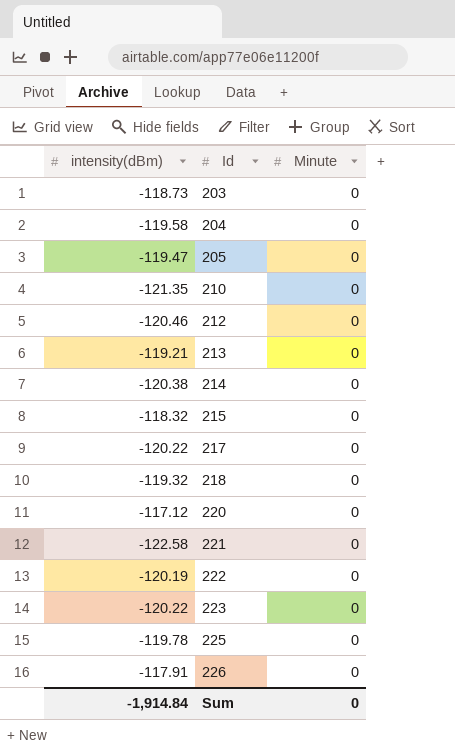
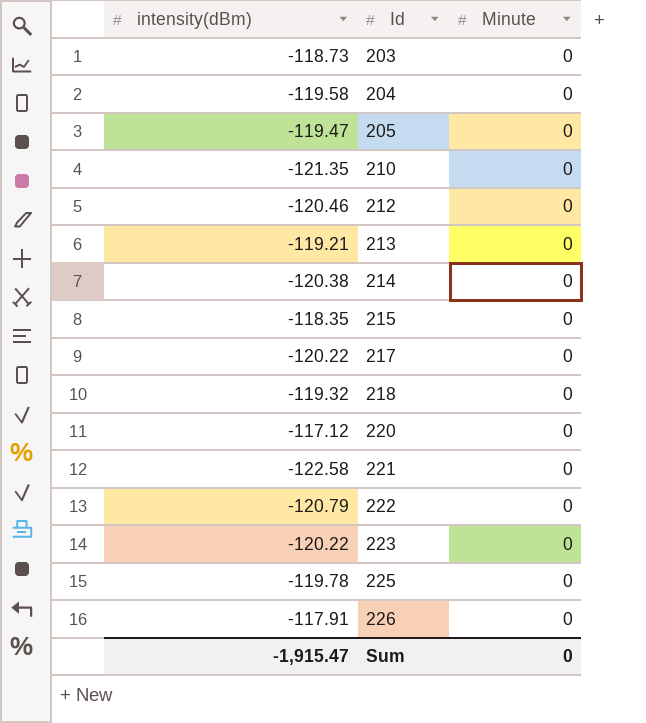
215 | intensity(dBm): -118.32 -> -118.35
222 | intensity(dBm): -120.19 -> -120.79
Sum | intensity(dBm): -1,914.84 -> -1,915.47

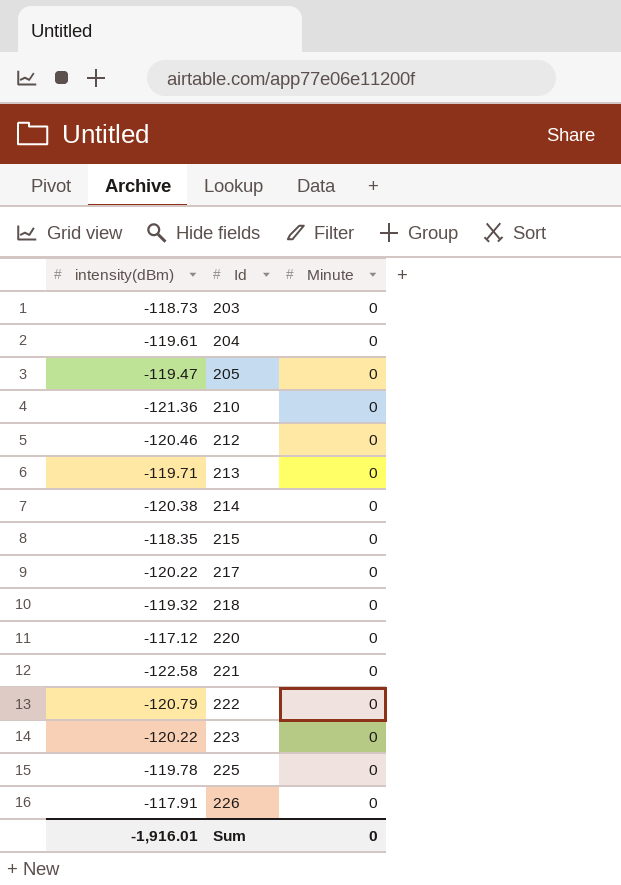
204 | intensity(dBm): -119.58 -> -119.61
210 | intensity(dBm): -121.35 -> -121.36
213 | intensity(dBm): -119.21 -> -119.71
Sum | intensity(dBm): -1,915.47 -> -1,916.01

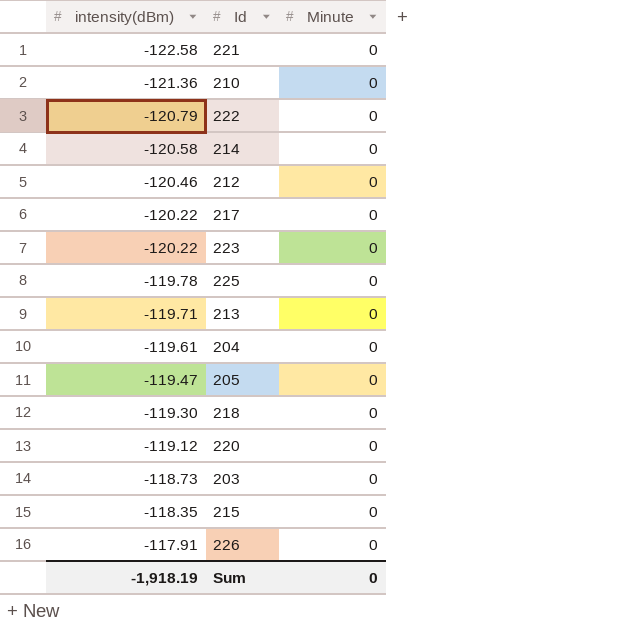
row order: Id ascending -> intensity(dBm) ascending
214 | intensity(dBm): -120.38 -> -120.58
218 | intensity(dBm): -119.32 -> -119.30
220 | intensity(dBm): -117.12 -> -119.12
Sum | intensity(dBm): -1,916.01 -> -1,918.19

